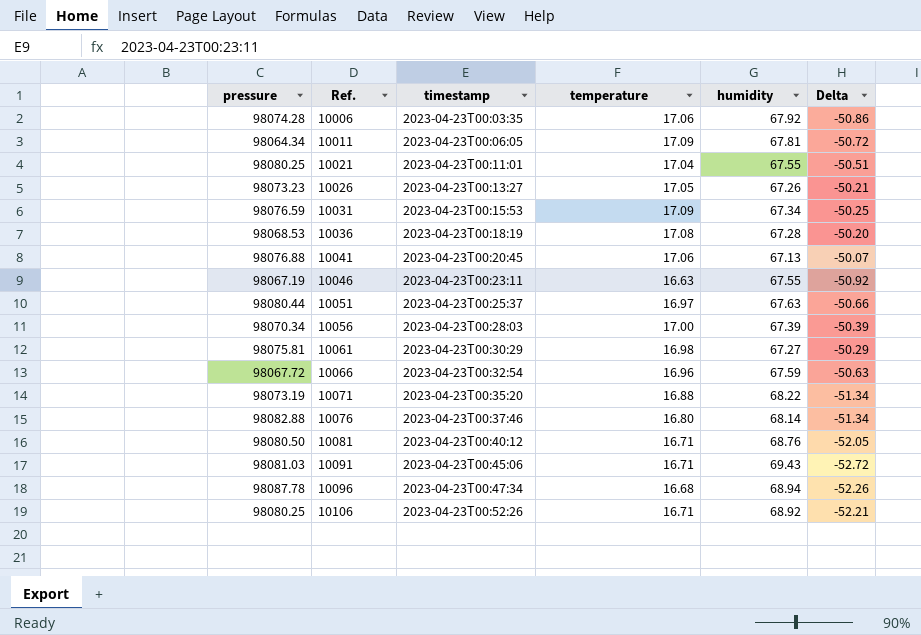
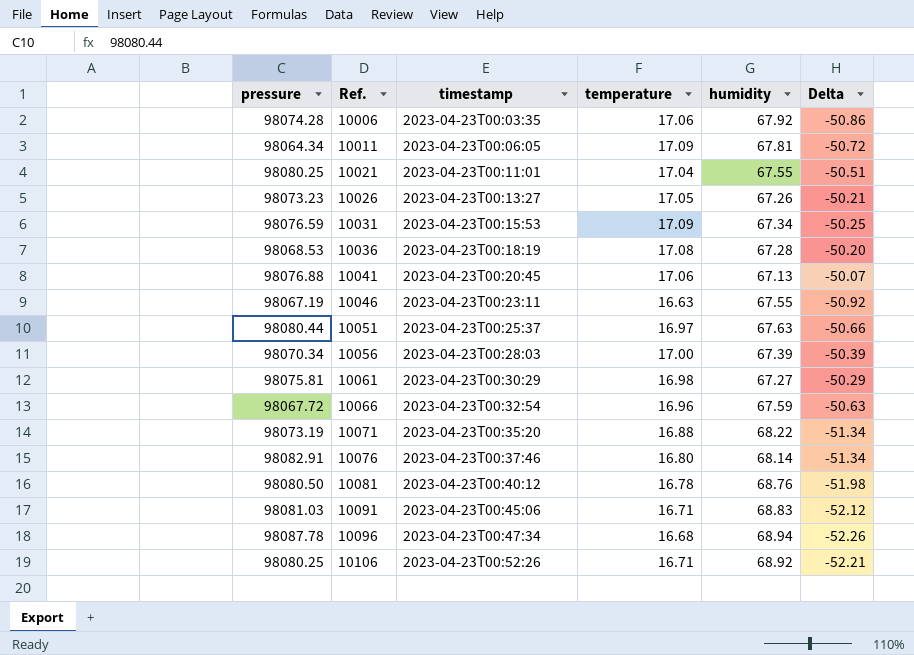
10076 | pressure: 98082.88 -> 98082.91
10081 | temperature: 16.71 -> 16.78
10081 | Delta: -52.05 -> -51.98
10091 | humidity: 69.43 -> 68.83
10091 | Delta: -52.72 -> -52.12

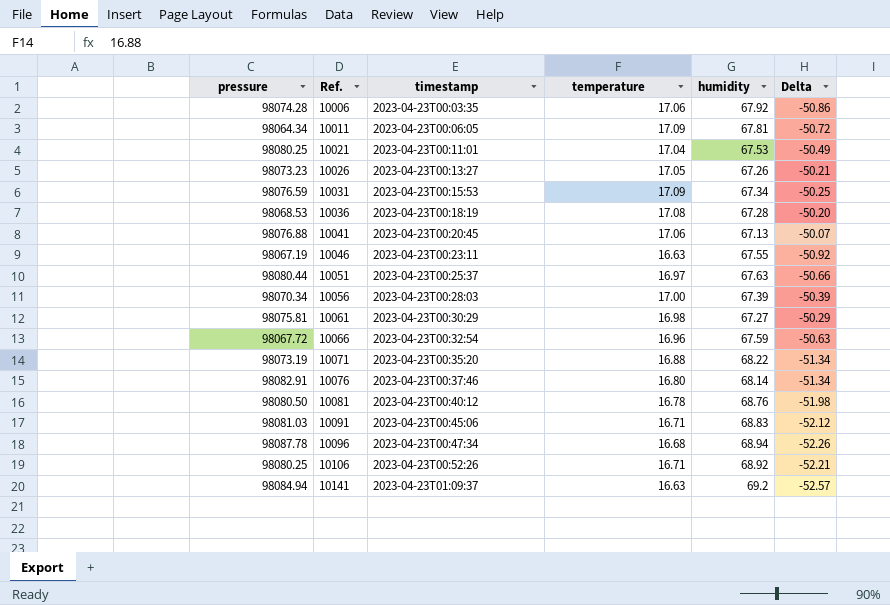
10021 | humidity: 67.55 -> 67.53
10021 | Delta: -50.51 -> -50.49
row 10141: none -> 98084.94 | 2023-04-23T01:09:37 | 16.63 | 69.2 | -52.57

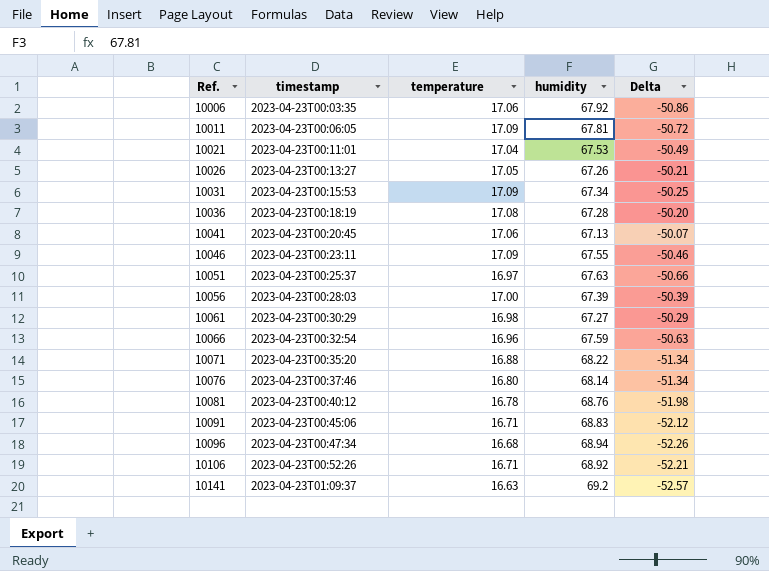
column pressure | position: 1 -> none
10046 | temperature: 16.63 -> 17.09
10046 | Delta: -50.92 -> -50.46

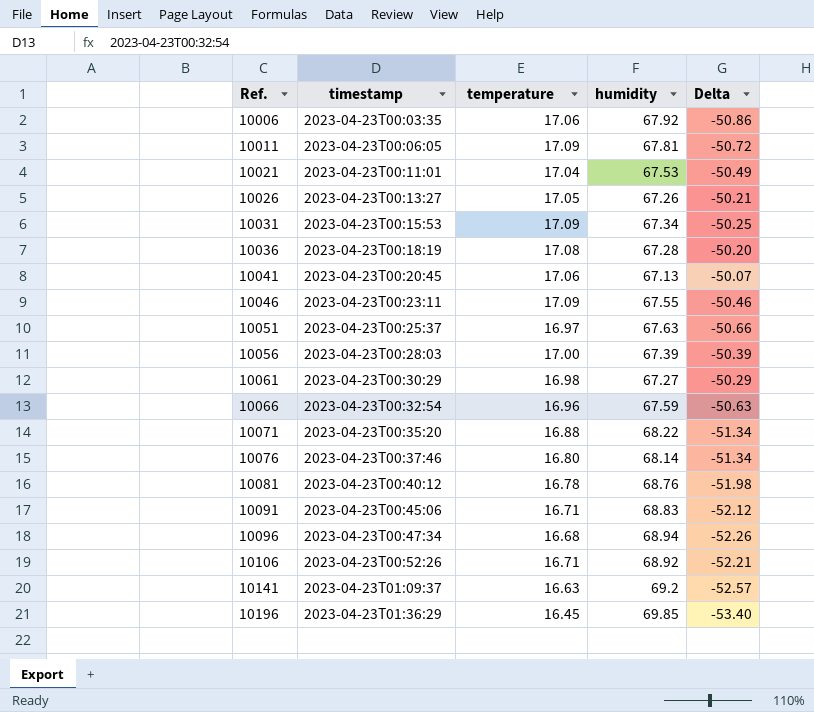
row 10196: none -> 2023-04-23T01:36:29 | 16.45 | 69.85 | -53.40

